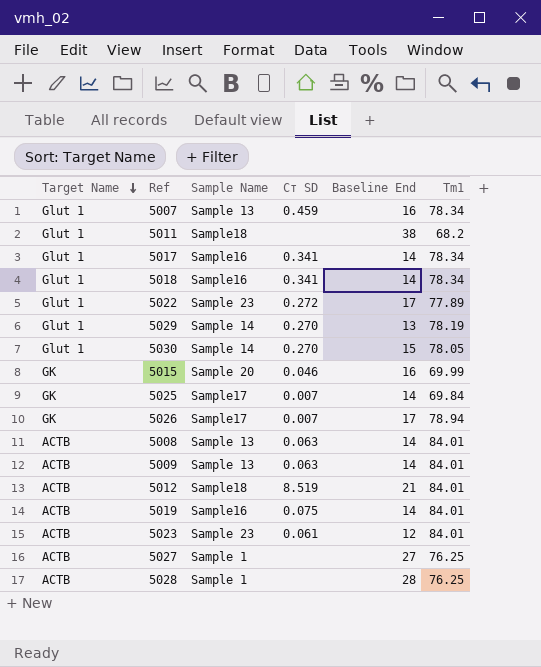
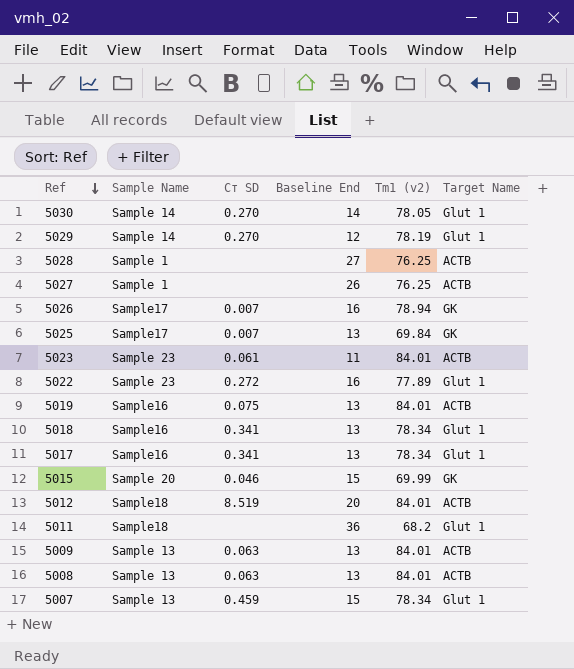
row order: Target Name descending -> Ref descending
column name: Tm1 -> Tm1 (v2)
column Target Name | position: 1 -> 6
5030 | Baseline End: 15 -> 14
5029 | Baseline End: 13 -> 12
5028 | Baseline End: 28 -> 27
5027 | Baseline End: 27 -> 26
5026 | Baseline End: 17 -> 16
5025 | Baseline End: 14 -> 13
5023 | Baseline End: 12 -> 11
5022 | Baseline End: 17 -> 16
5019 | Baseline End: 14 -> 13
5018 | Baseline End: 14 -> 13
5017 | Baseline End: 14 -> 13
5015 | Baseline End: 16 -> 15
5012 | Baseline End: 21 -> 20
5011 | Baseline End: 38 -> 36
5009 | Baseline End: 14 -> 13
5008 | Baseline End: 14 -> 13
5007 | Baseline End: 16 -> 15

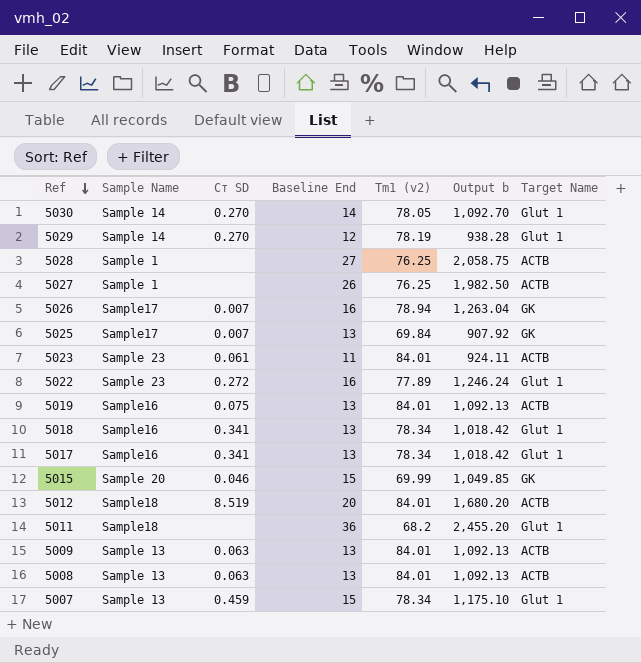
column Output b | formula: none -> [Baseline End] * [Tm1 (v2)]

